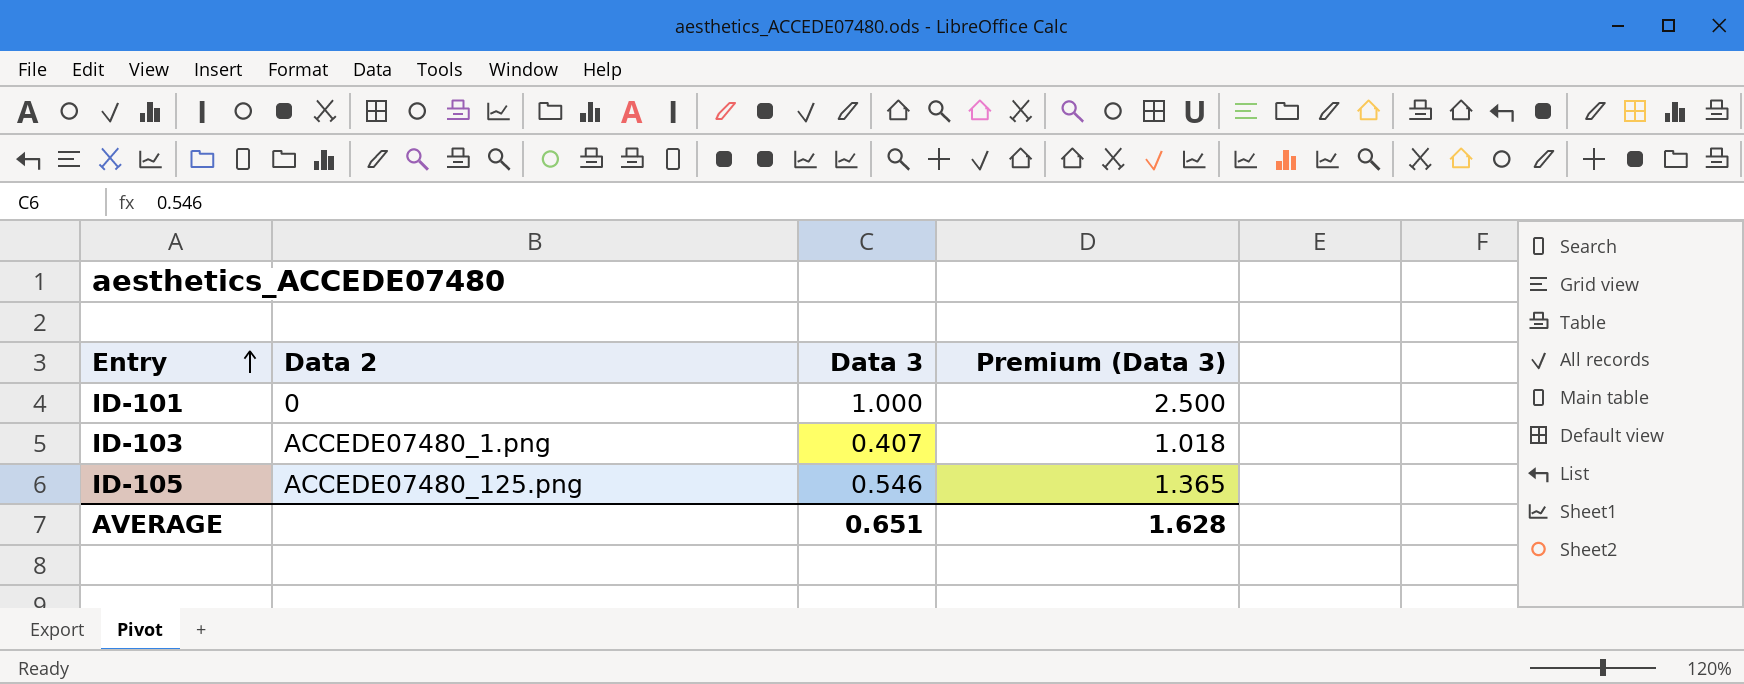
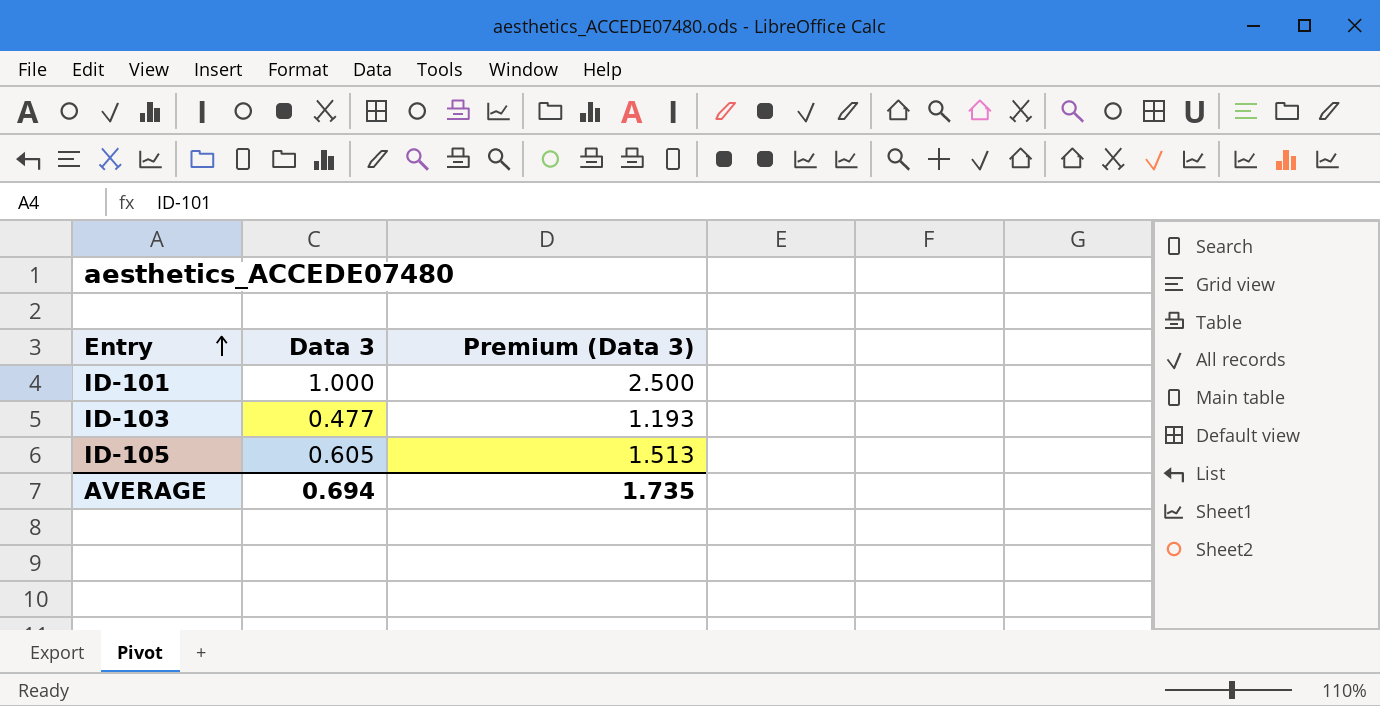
column Data 2 | position: 2 -> none
ID-103 | Data 3: 0.407 -> 0.477
ID-103 | Premium (Data 3): 1.018 -> 1.193
ID-105 | Data 3: 0.546 -> 0.605
ID-105 | Premium (Data 3): 1.365 -> 1.513
AVERAGE | Data 3: 0.651 -> 0.694
AVERAGE | Premium (Data 3): 1.628 -> 1.735

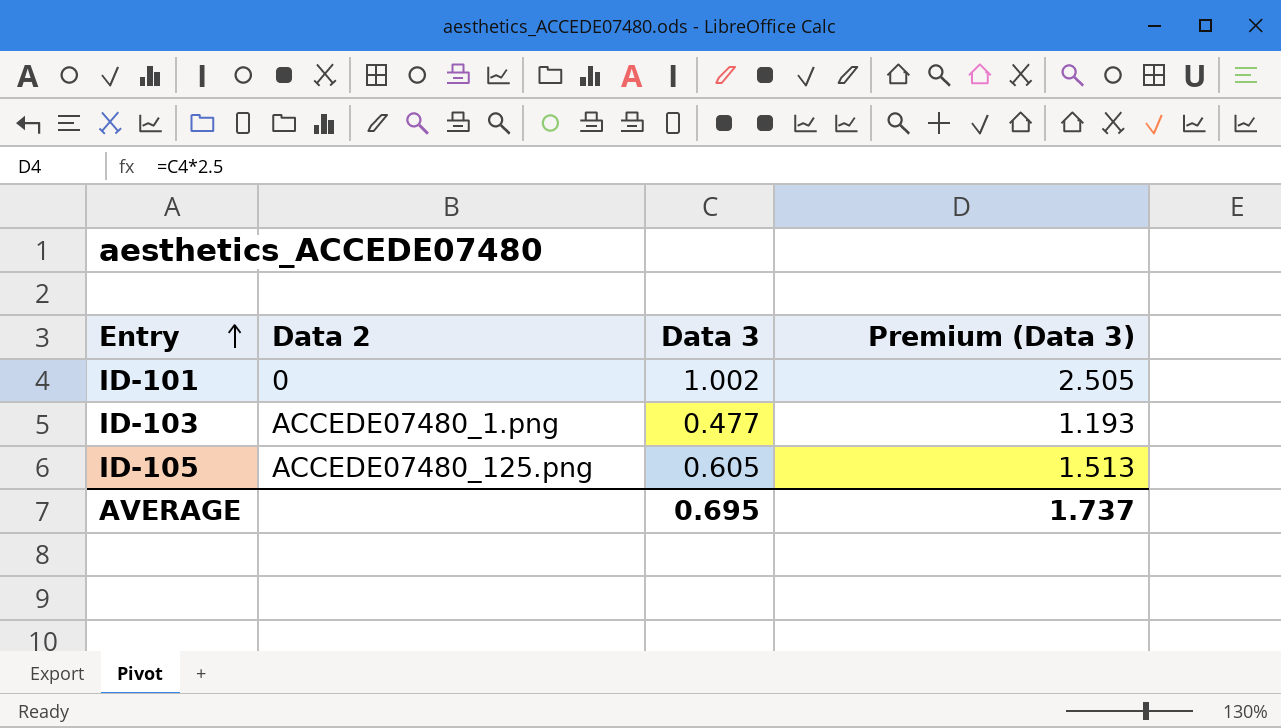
column Data 2 | position: none -> 2
ID-101 | Data 3: 1.000 -> 1.002
ID-101 | Premium (Data 3): 2.500 -> 2.505
AVERAGE | Data 3: 0.694 -> 0.695
AVERAGE | Premium (Data 3): 1.735 -> 1.737

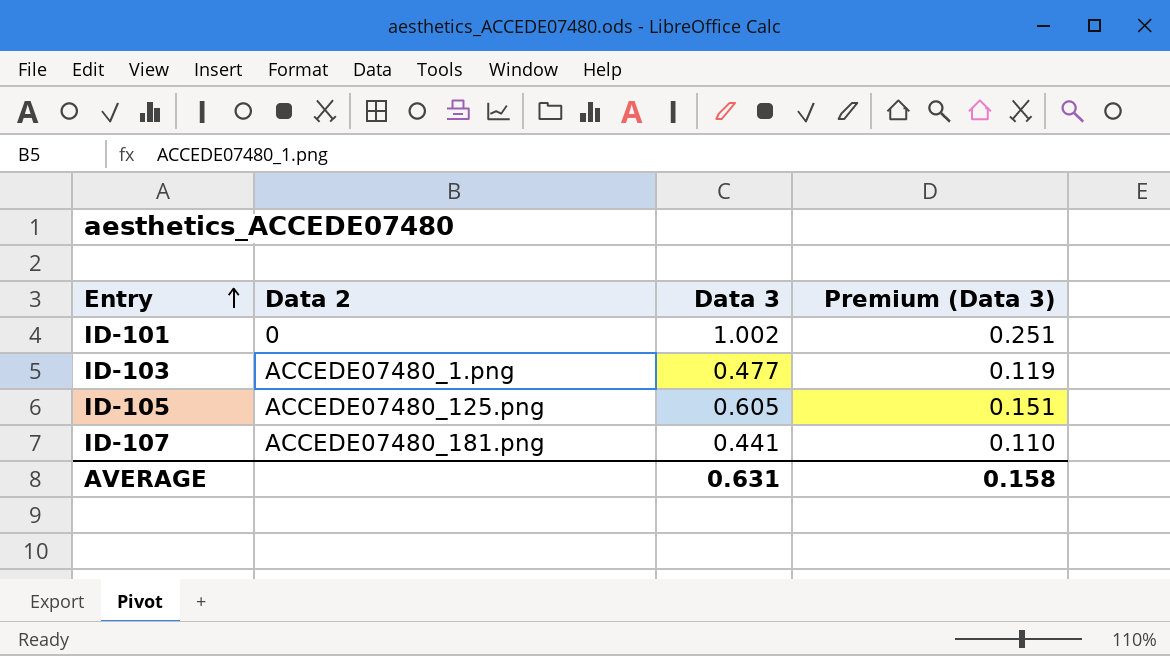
column Premium (Data 3) | formula: [Data 3] * 2.5 -> [Data 3] * 0.25
row ID-107: none -> ACCEDE07480_181.png | 0.441 | 0.110
AVERAGE | Data 3: 0.695 -> 0.631
AVERAGE | Premium (Data 3): 1.737 -> 0.158

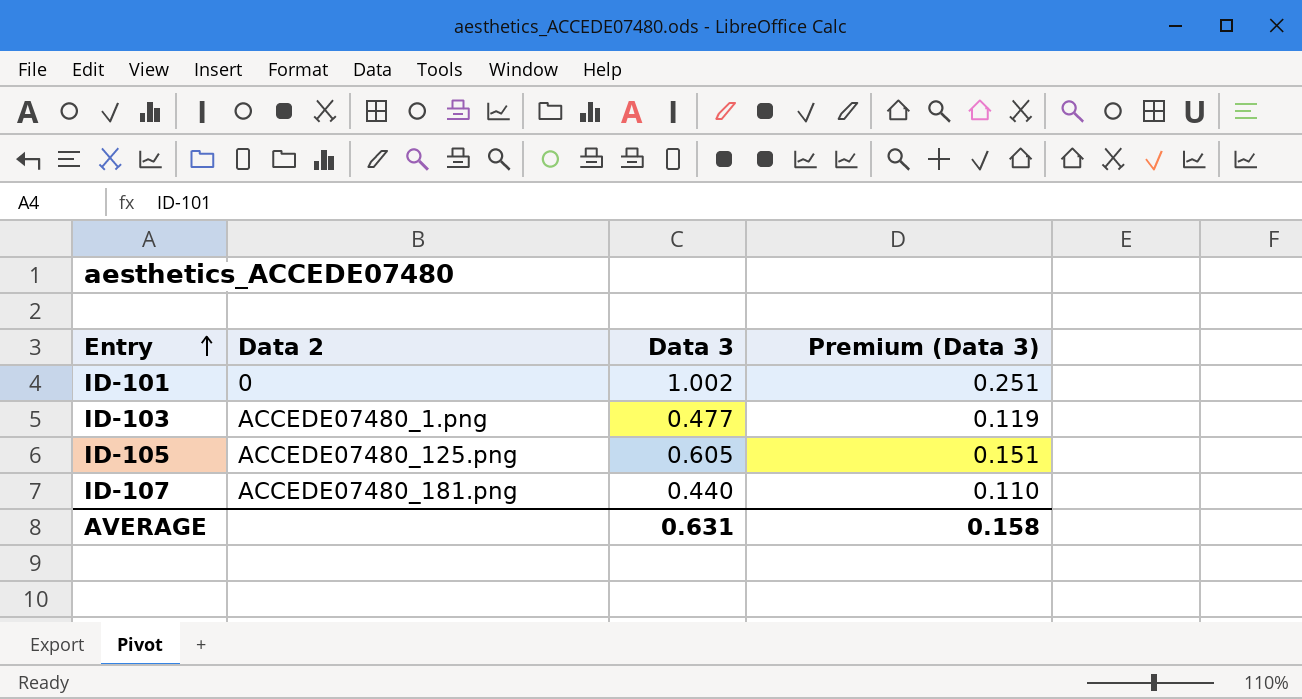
ID-107 | Data 3: 0.441 -> 0.440

